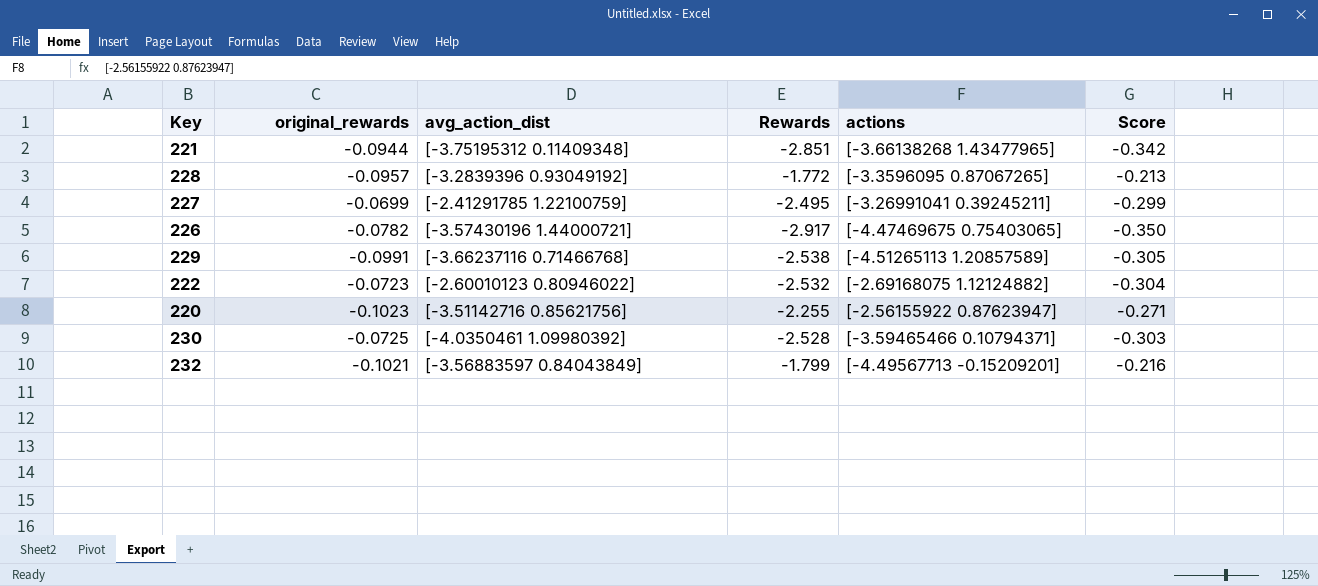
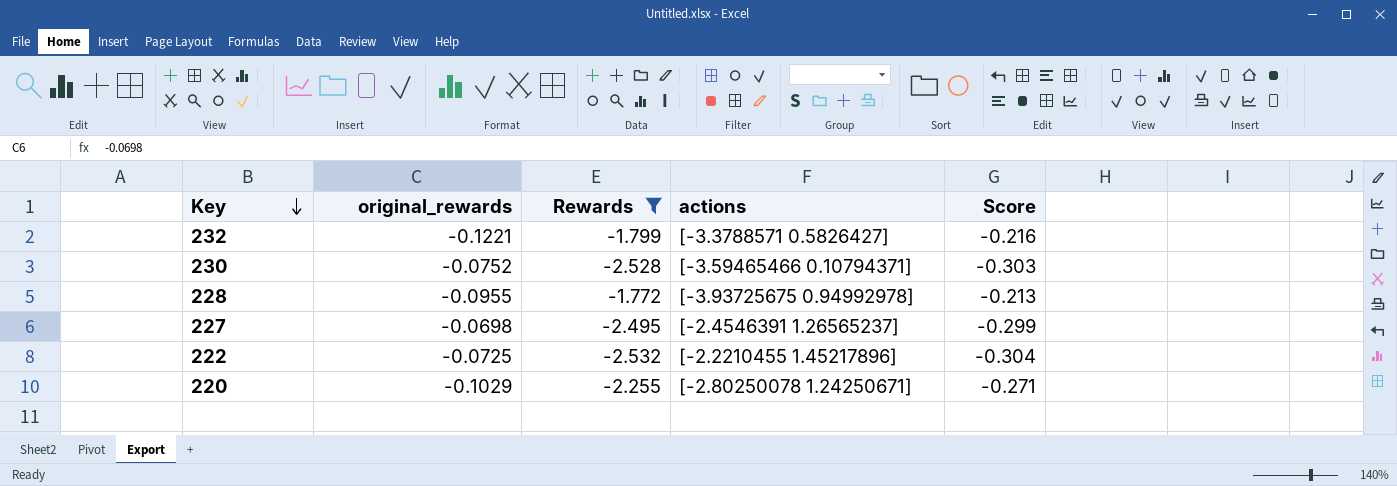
filter: none -> Rewards >= -2.532
row order: none -> Key descending
column avg_action_dist | position: 3 -> none
232 | original_rewards: -0.1021 -> -0.1221
232 | actions: [-4.49567713 -0.15209201] -> [-3.3788571 0.5826427]
230 | original_rewards: -0.0725 -> -0.0752
228 | original_rewards: -0.0957 -> -0.0955
228 | actions: [-3.3596095 0.87067265] -> [-3.93725675 0.94992978]
227 | original_rewards: -0.0699 -> -0.0698
227 | actions: [-3.26991041 0.39245211] -> [-2.4546391 1.26565237]
222 | original_rewards: -0.0723 -> -0.0725
222 | actions: [-2.69168075 1.12124882] -> [-2.2210455 1.45217896]
220 | original_rewards: -0.1023 -> -0.1029
220 | actions: [-2.56155922 0.87623947] -> [-2.80250078 1.24250671]

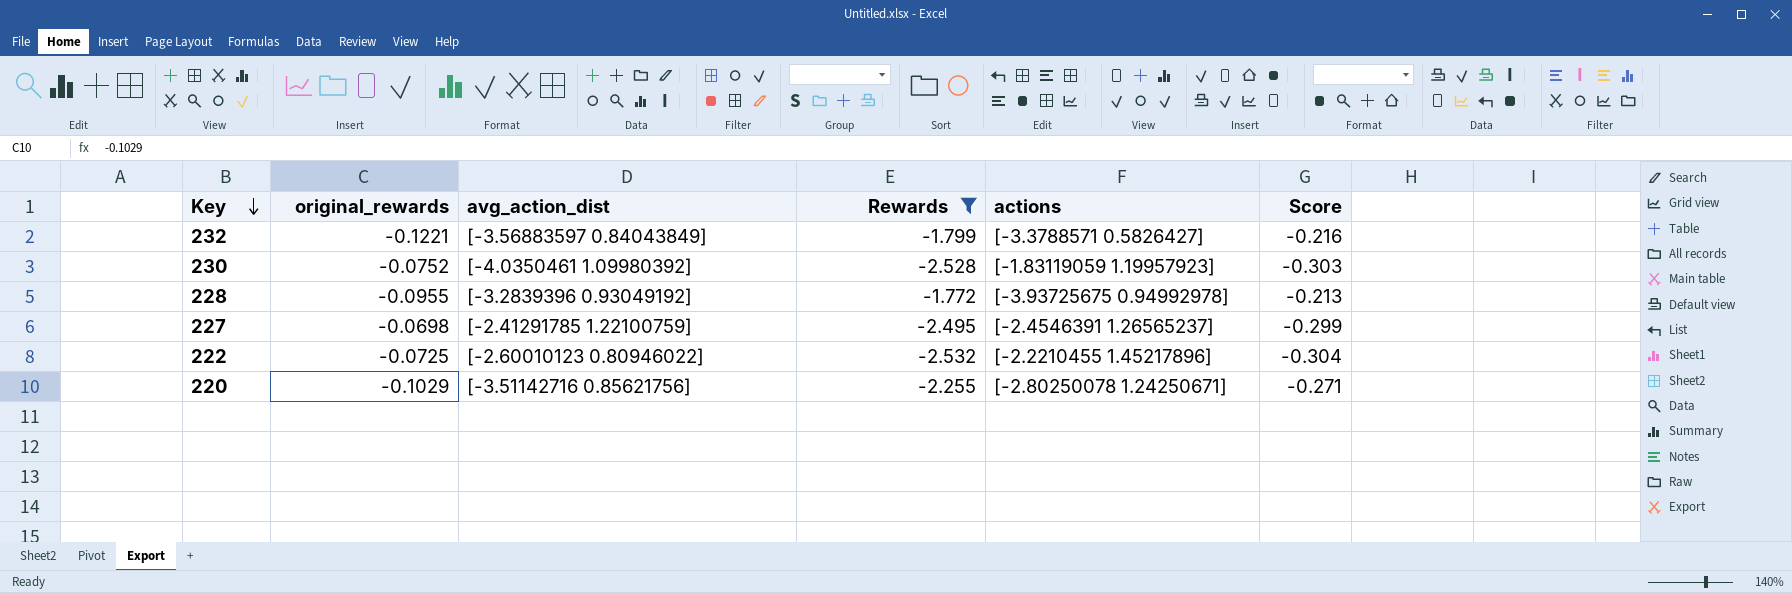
column avg_action_dist | position: none -> 3
230 | actions: [-3.59465466 0.10794371] -> [-1.83119059 1.19957923]

